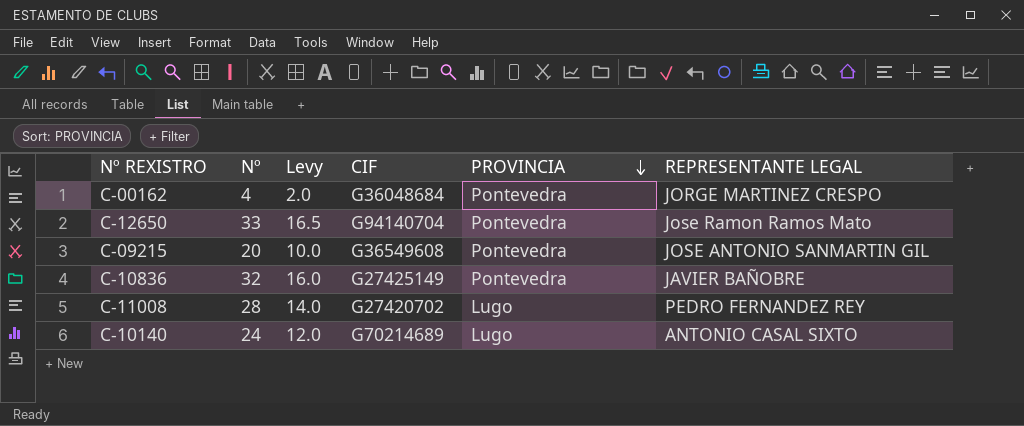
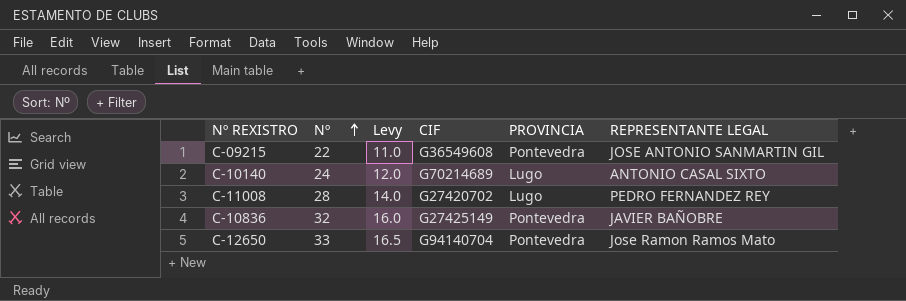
row order: PROVINCIA descending -> Nº ascending
row C-00162: 4 | 2.0 | G36048684 | Pontevedra | JORGE MARTINEZ CRESPO -> none
C-09215 | Nº: 20 -> 22
C-09215 | Levy: 10.0 -> 11.0

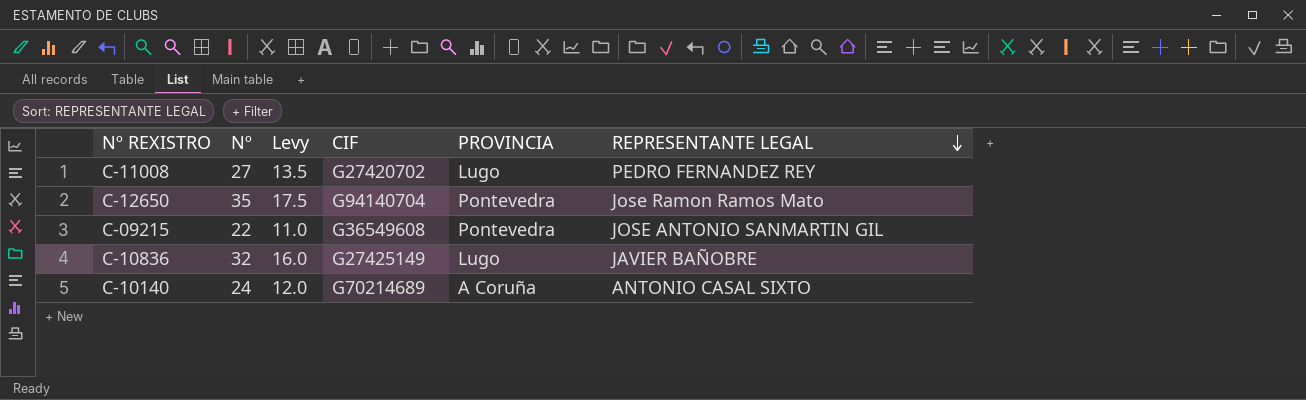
row order: Nº ascending -> REPRESENTANTE LEGAL descending
C-11008 | Nº: 28 -> 27
C-11008 | Levy: 14.0 -> 13.5
C-12650 | Nº: 33 -> 35
C-12650 | Levy: 16.5 -> 17.5
C-10836 | PROVINCIA: Pontevedra -> Lugo
C-10140 | PROVINCIA: Lugo -> A Coruña

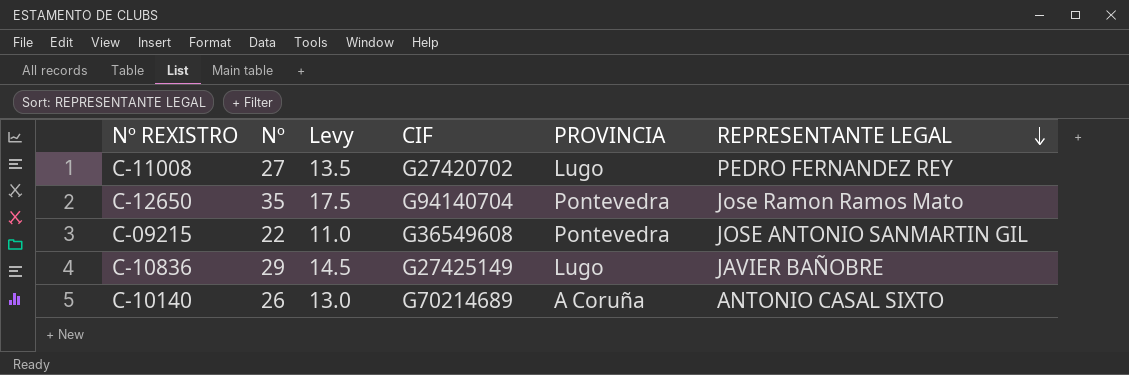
C-10836 | Nº: 32 -> 29
C-10836 | Levy: 16.0 -> 14.5
C-10140 | Nº: 24 -> 26
C-10140 | Levy: 12.0 -> 13.0

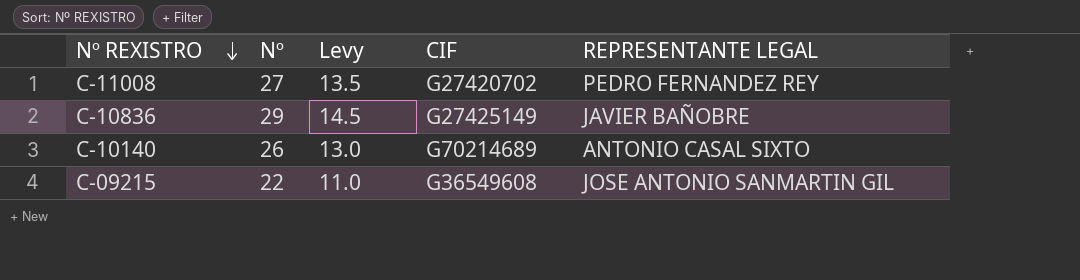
row order: REPRESENTANTE LEGAL descending -> Nº REXISTRO descending
column PROVINCIA | position: 5 -> none
row C-12650: 35 | 17.5 | G94140704 | Pontevedra | Jose Ramon Ramos Mato -> none

